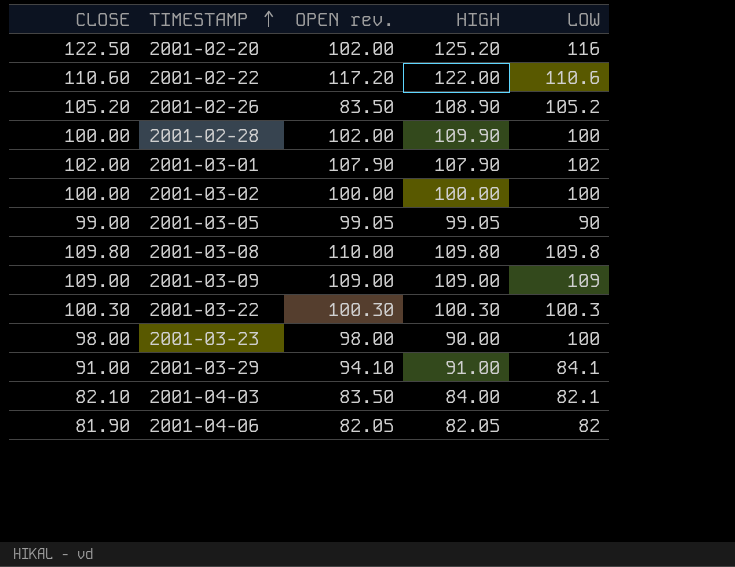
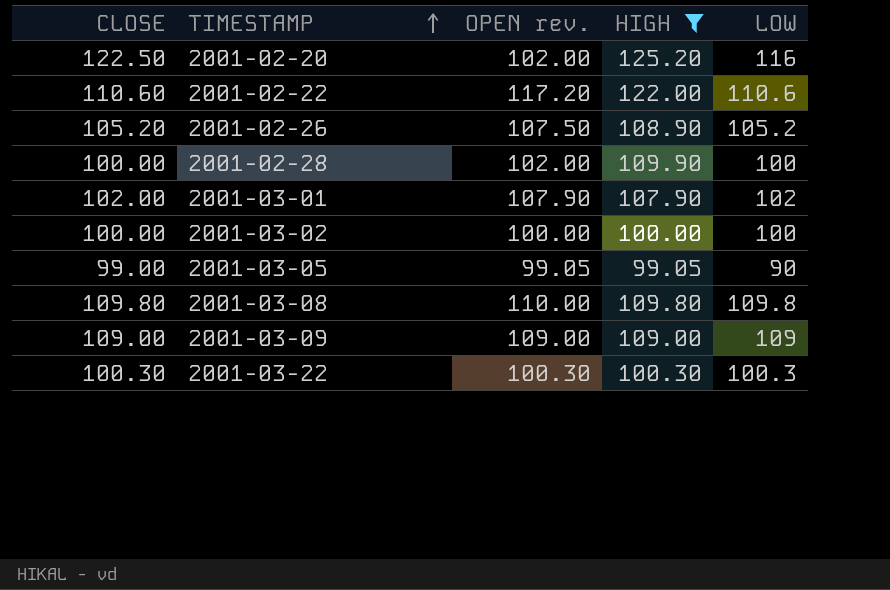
filter: none -> HIGH >= 99.05
2001-02-26 | OPEN rev.: 83.50 -> 107.50

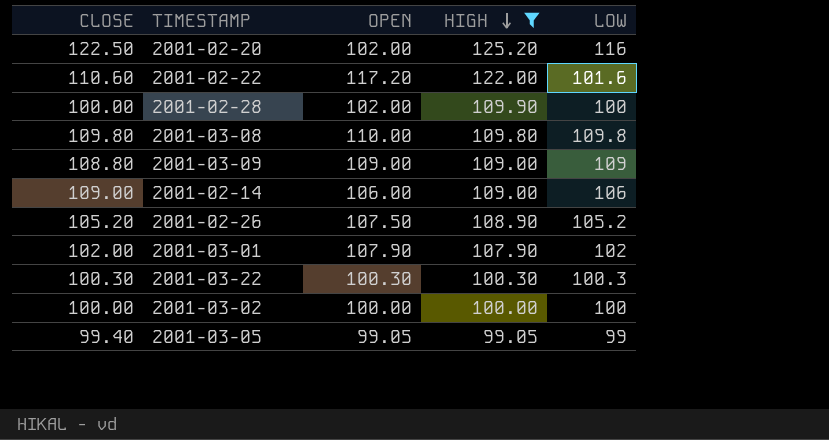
row order: TIMESTAMP ascending -> HIGH descending
column name: OPEN rev. -> OPEN
2001-02-22 | LOW: 110.6 -> 101.6
2001-03-09 | CLOSE: 109.00 -> 108.80
row 2001-02-14: none -> 109.00 | 106.00 | 109.00 | 106
2001-03-05 | CLOSE: 99.00 -> 99.40
2001-03-05 | LOW: 90 -> 99

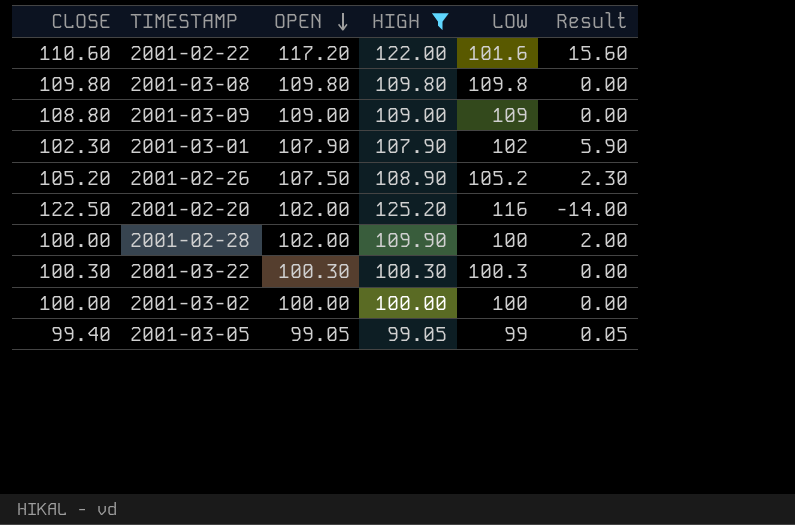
row order: HIGH descending -> OPEN descending
column Result | formula: none -> [OPEN] - [LOW]
row 2001-02-14: 109.00 | 106.00 | 109.00 | 106 -> none
2001-03-08 | OPEN: 110.00 -> 109.80
2001-03-01 | CLOSE: 102.00 -> 102.30

